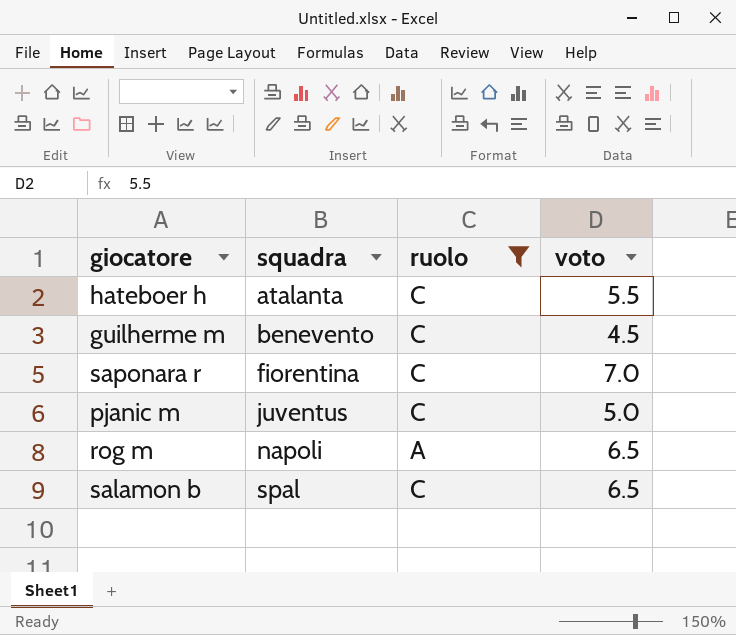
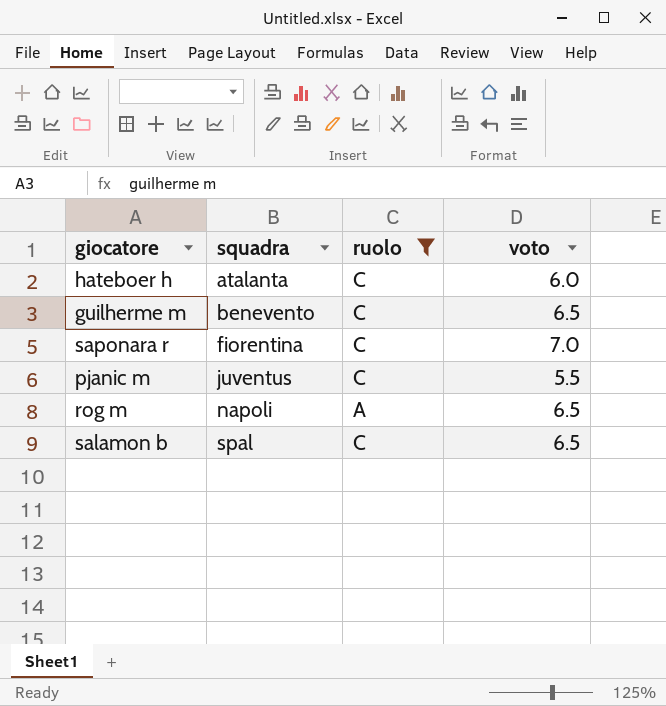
hateboer h | voto: 5.5 -> 6.0
guilherme m | voto: 4.5 -> 6.5
pjanic m | voto: 5.0 -> 5.5

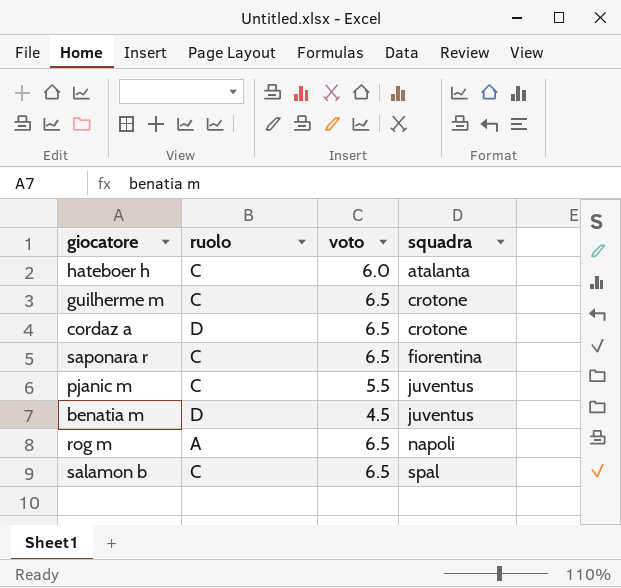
filter: ruolo != D -> none
column squadra | position: 2 -> 4
guilherme m | squadra: benevento -> crotone
saponara r | voto: 7.0 -> 6.5

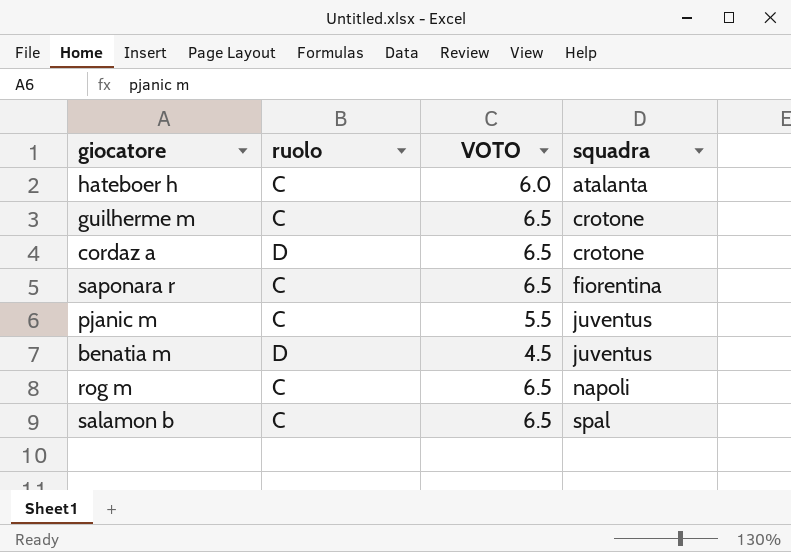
column name: voto -> VOTO
rog m | ruolo: A -> C

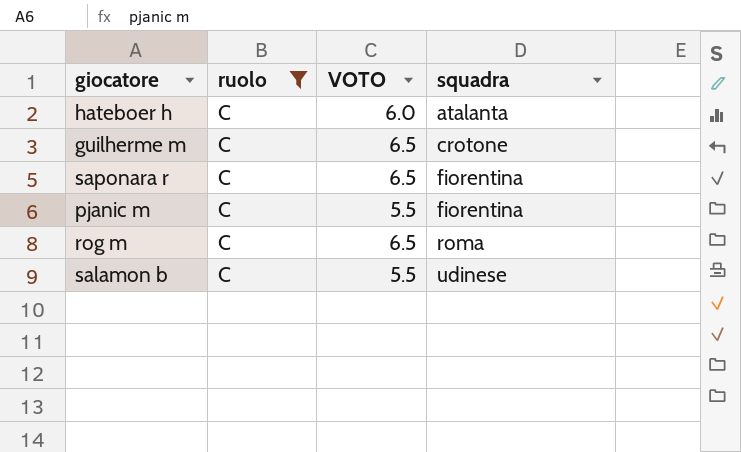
filter: none -> ruolo = C
pjanic m | squadra: juventus -> fiorentina
rog m | squadra: napoli -> roma
salamon b | VOTO: 6.5 -> 5.5
salamon b | squadra: spal -> udinese

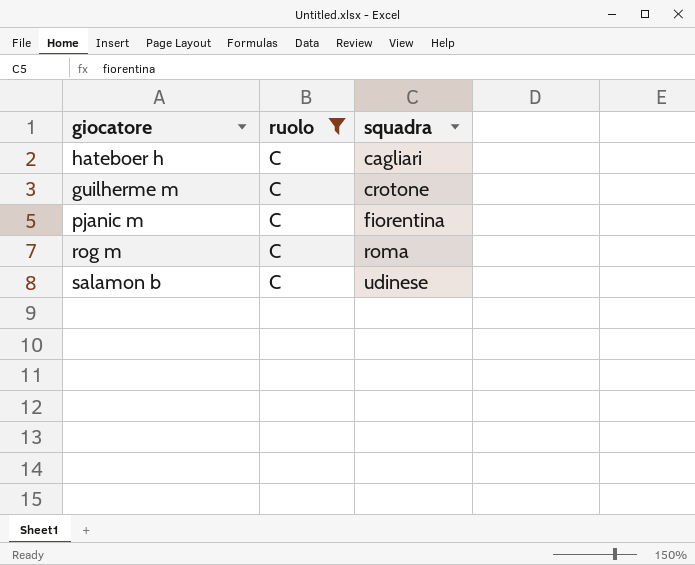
column VOTO | position: 3 -> none
row saponara r: C | 6.5 | fiorentina -> none
hateboer h | squadra: atalanta -> cagliari

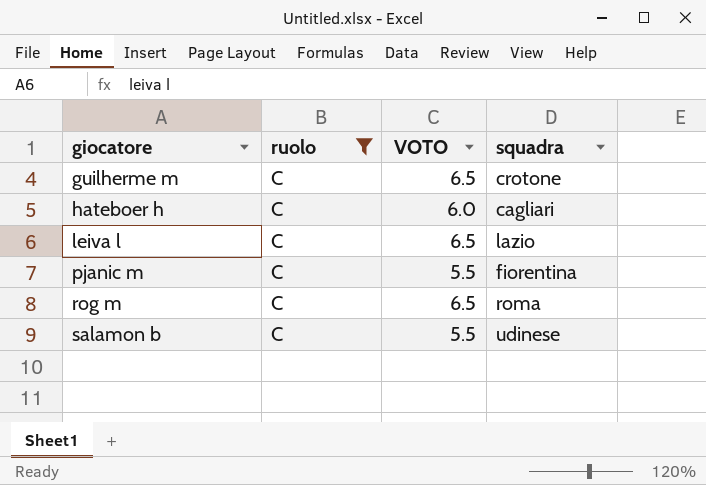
row order: squadra ascending -> giocatore ascending
column VOTO | position: none -> 3
row leiva l: none -> C | 6.5 | lazio

